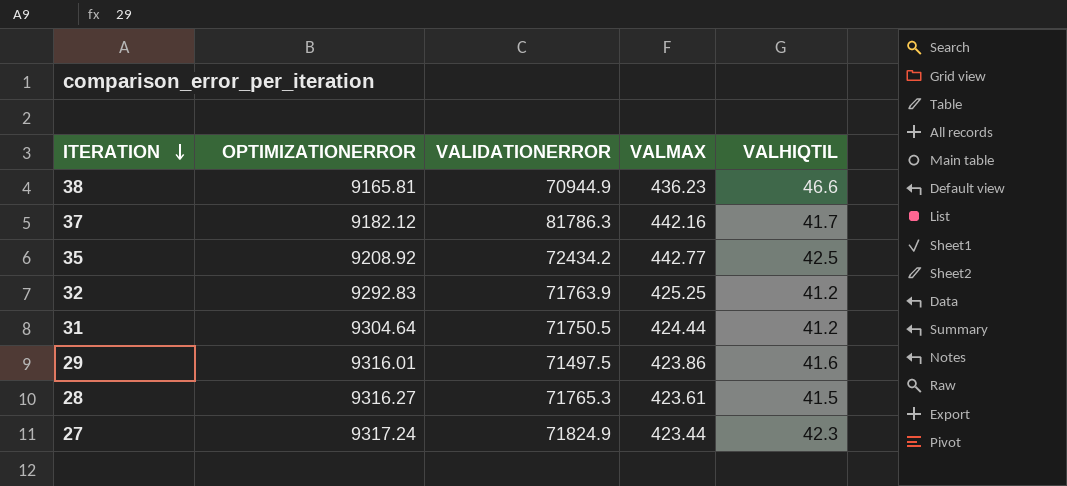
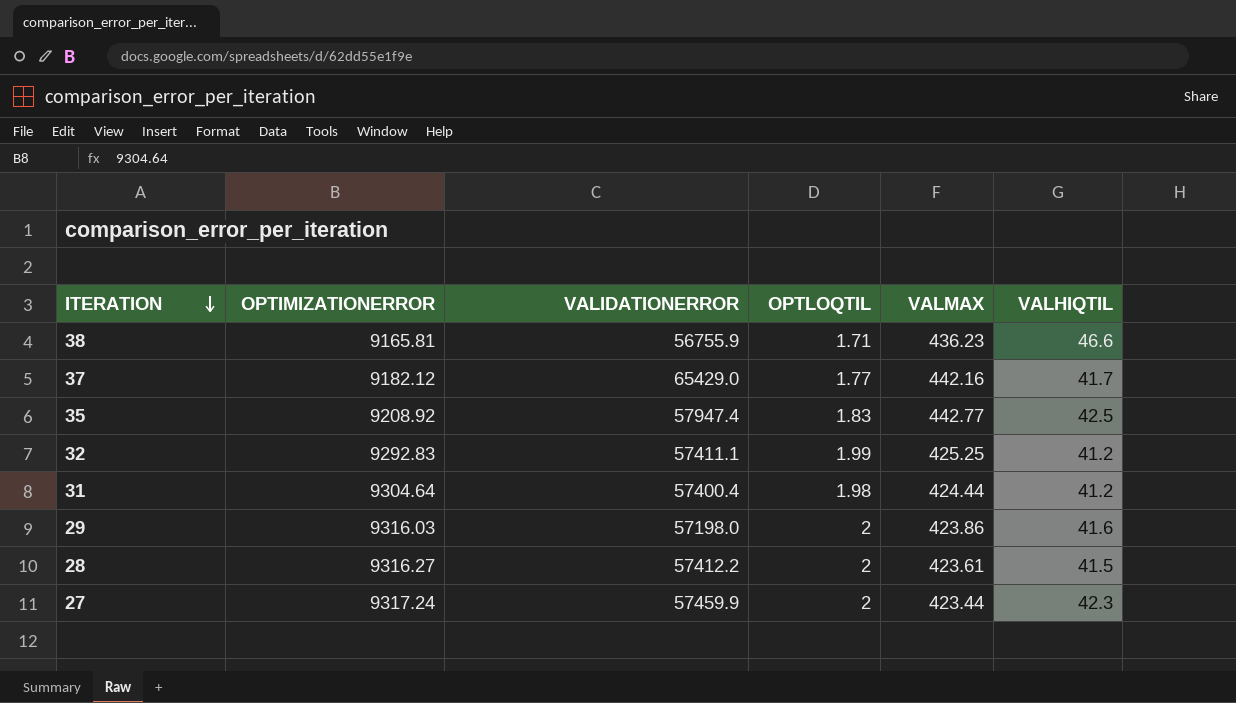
column OPTLOQTIL | position: none -> 4
38 | VALIDATIONERROR: 70944.9 -> 56755.9
37 | VALIDATIONERROR: 81786.3 -> 65429.0
35 | VALIDATIONERROR: 72434.2 -> 57947.4
32 | VALIDATIONERROR: 71763.9 -> 57411.1
31 | VALIDATIONERROR: 71750.5 -> 57400.4
29 | OPTIMIZATIONERROR: 9316.01 -> 9316.03
29 | VALIDATIONERROR: 71497.5 -> 57198.0
28 | VALIDATIONERROR: 71765.3 -> 57412.2
27 | VALIDATIONERROR: 71824.9 -> 57459.9

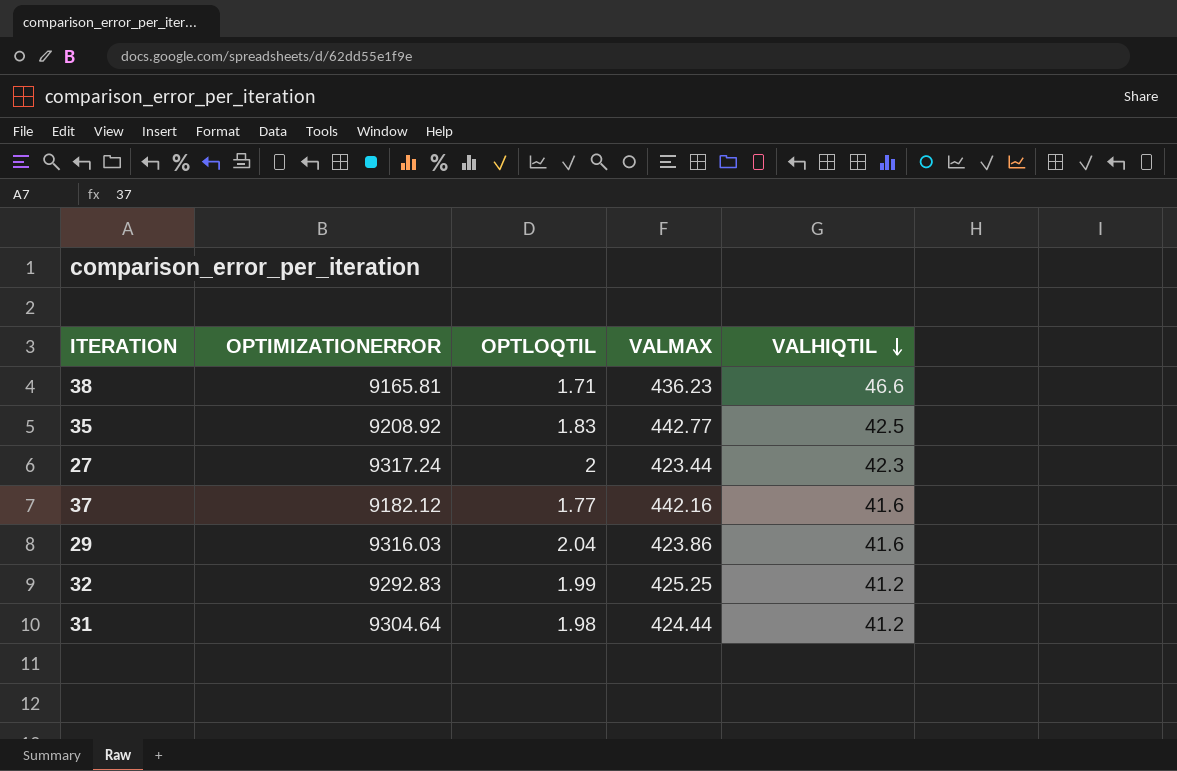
row order: ITERATION descending -> VALHIQTIL descending
column VALIDATIONERROR | position: 3 -> none
row 28: 9316.27 | 57412.2 | 2 | 423.61 | 41.5 -> none
37 | VALHIQTIL: 41.7 -> 41.6
29 | OPTLOQTIL: 2 -> 2.04

